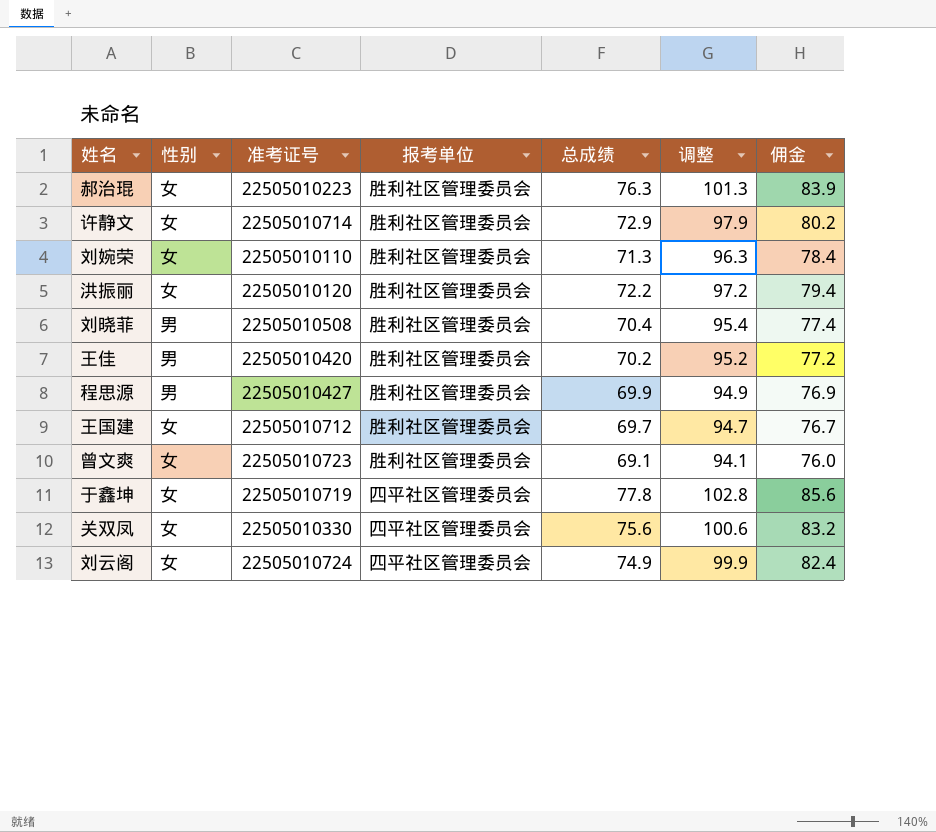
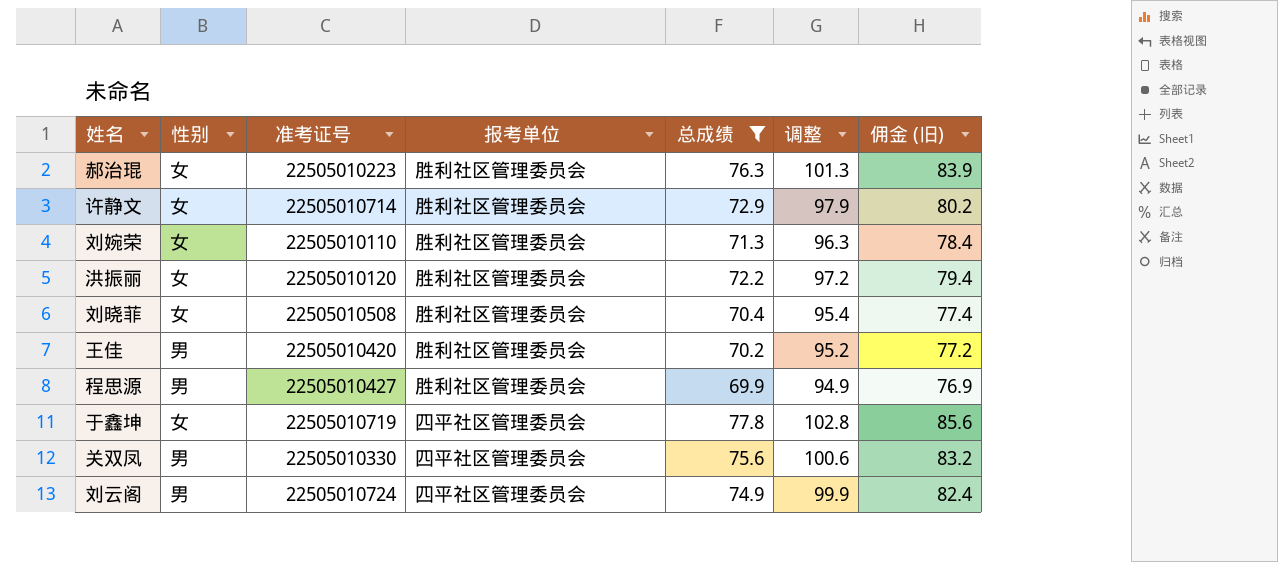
filter: none -> 总成绩 >= 69.9
column name: 佣金 -> 佣金 (旧)
刘晓菲 | 性别: 男 -> 女
关双凤 | 性别: 女 -> 男
刘云阁 | 性别: 女 -> 男

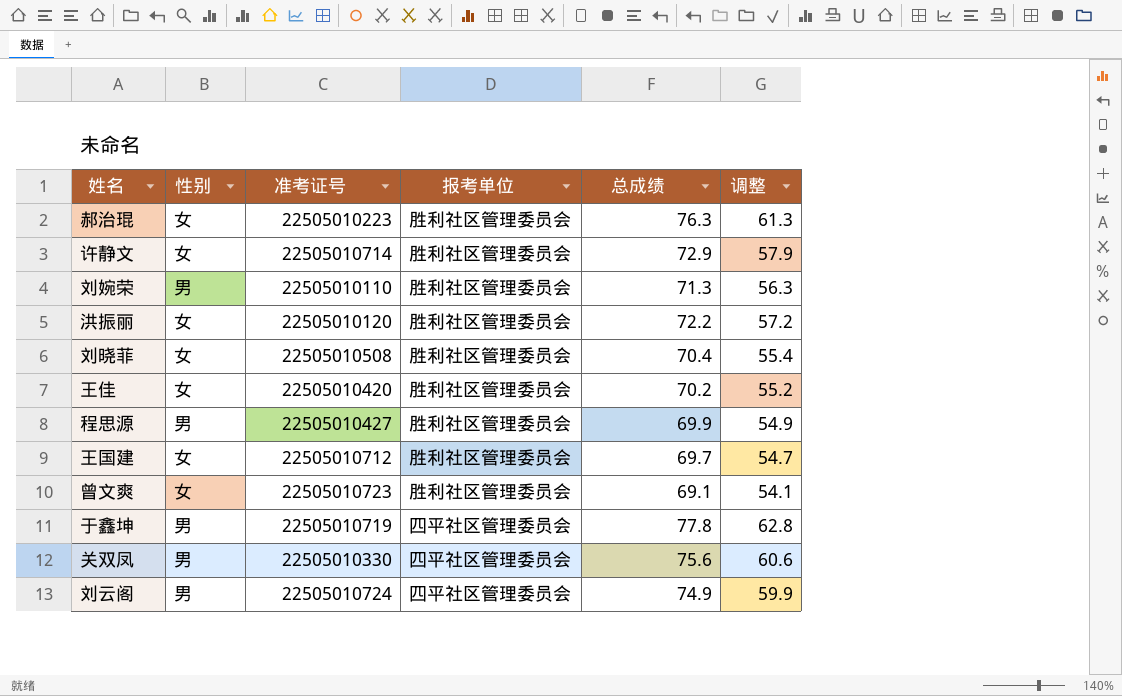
filter: 总成绩 >= 69.9 -> none
column 佣金 (旧) | formula: [总成绩] * 1.1 -> none
column 调整 | formula: [总成绩] + 25 -> [总成绩] - 15
刘婉荣 | 性别: 女 -> 男
王佳 | 性别: 男 -> 女
于鑫坤 | 性别: 女 -> 男

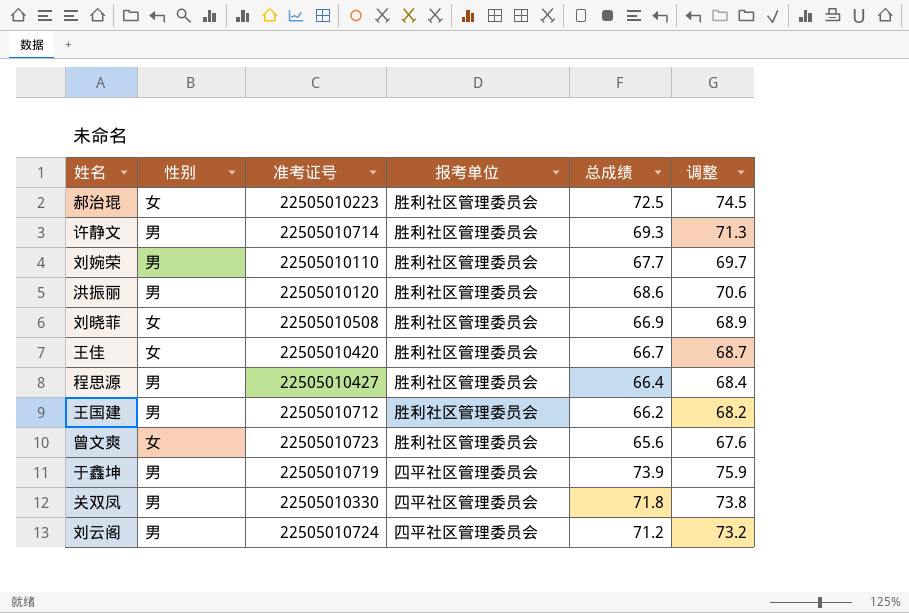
column 调整 | formula: [总成绩] - 15 -> [总成绩] + 2
郝治琨 | 总成绩: 76.3 -> 72.5
许静文 | 性别: 女 -> 男
许静文 | 总成绩: 72.9 -> 69.3
刘婉荣 | 总成绩: 71.3 -> 67.7
洪振丽 | 性别: 女 -> 男
洪振丽 | 总成绩: 72.2 -> 68.6
刘晓菲 | 总成绩: 70.4 -> 66.9
王佳 | 总成绩: 70.2 -> 66.7
程思源 | 总成绩: 69.9 -> 66.4
王国建 | 性别: 女 -> 男
王国建 | 总成绩: 69.7 -> 66.2
曾文爽 | 总成绩: 69.1 -> 65.6
于鑫坤 | 总成绩: 77.8 -> 73.9
关双凤 | 总成绩: 75.6 -> 71.8
刘云阁 | 总成绩: 74.9 -> 71.2

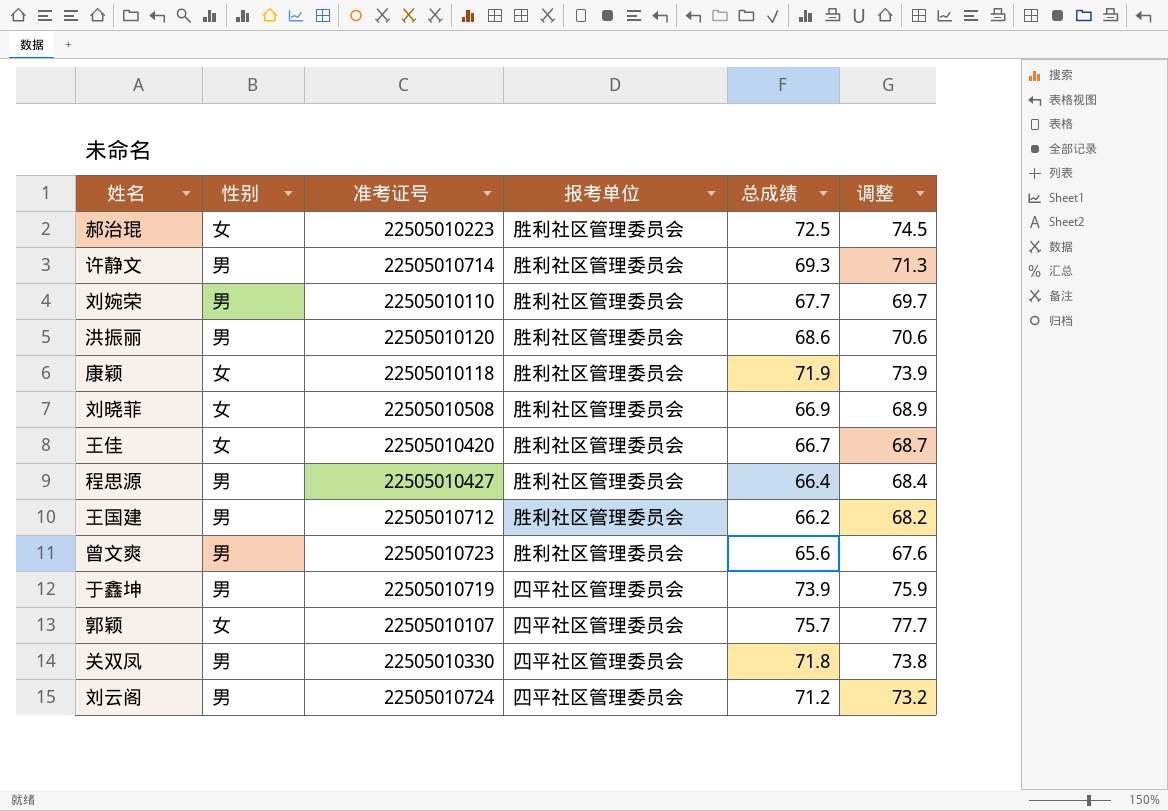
row 康颖: none -> 女 | 22505010118 | 胜利社区管理委员会 | 71.9 | 73.9
曾文爽 | 性别: 女 -> 男
row 郭颖: none -> 女 | 22505010107 | 四平社区管理委员会 | 75.7 | 77.7

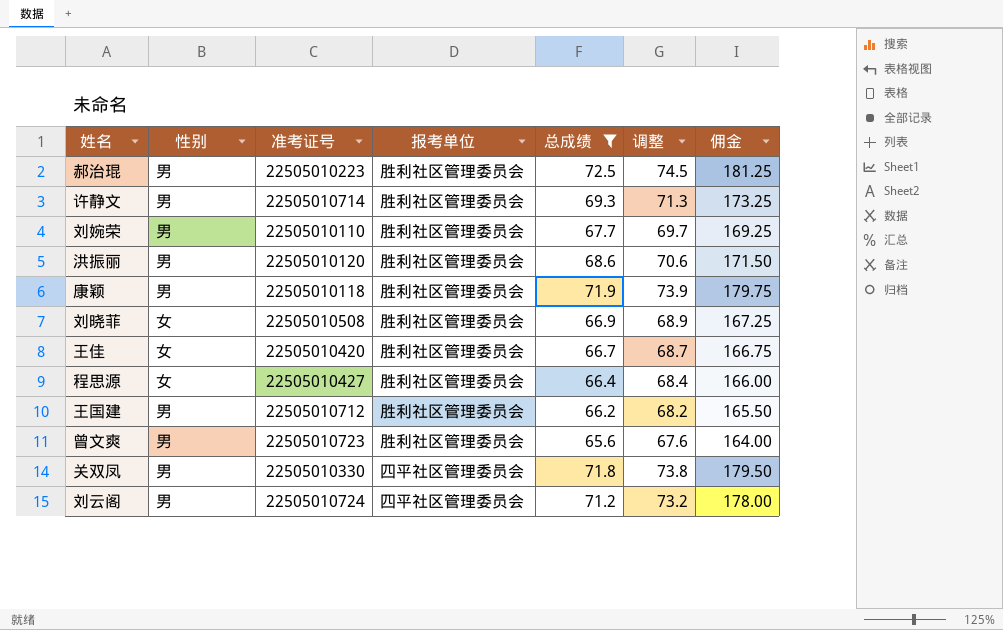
filter: none -> 总成绩 <= 72.5
column 佣金 | formula: none -> [总成绩] * 2.5
郝治琨 | 性别: 女 -> 男
康颖 | 性别: 女 -> 男
程思源 | 性别: 男 -> 女

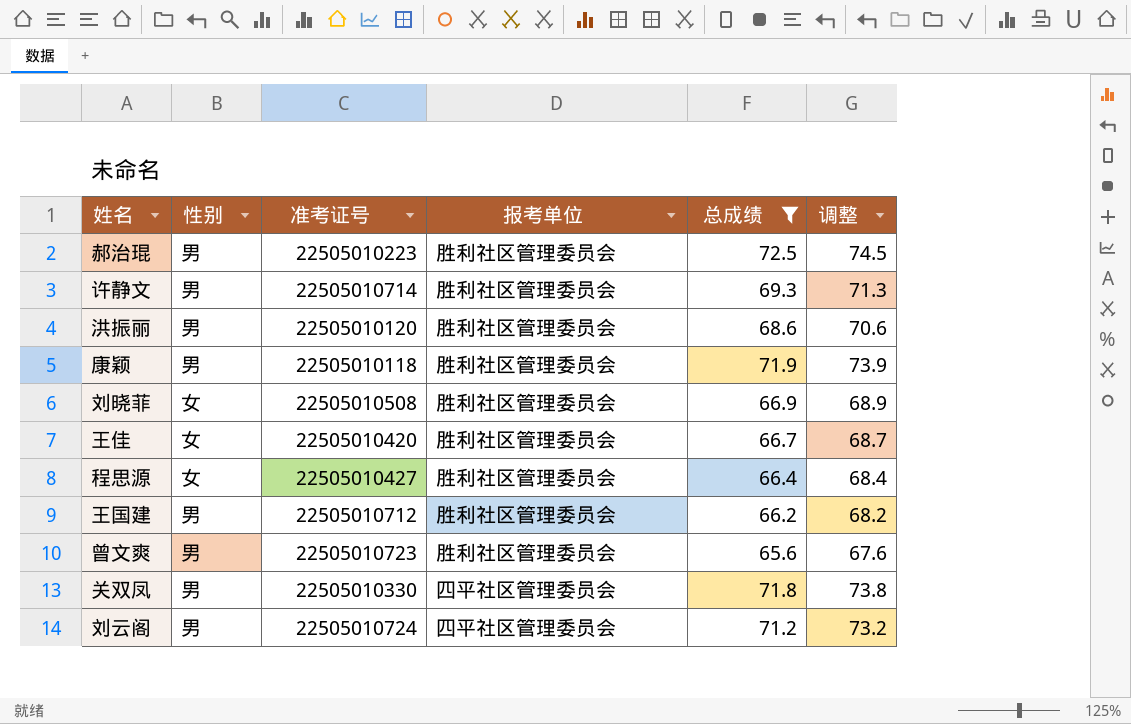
column 佣金 | formula: [总成绩] * 2.5 -> none
row 刘婉荣: 男 | 22505010110 | 胜利社区管理委员会 | 67.7 | 69.7 | 169.25 -> none

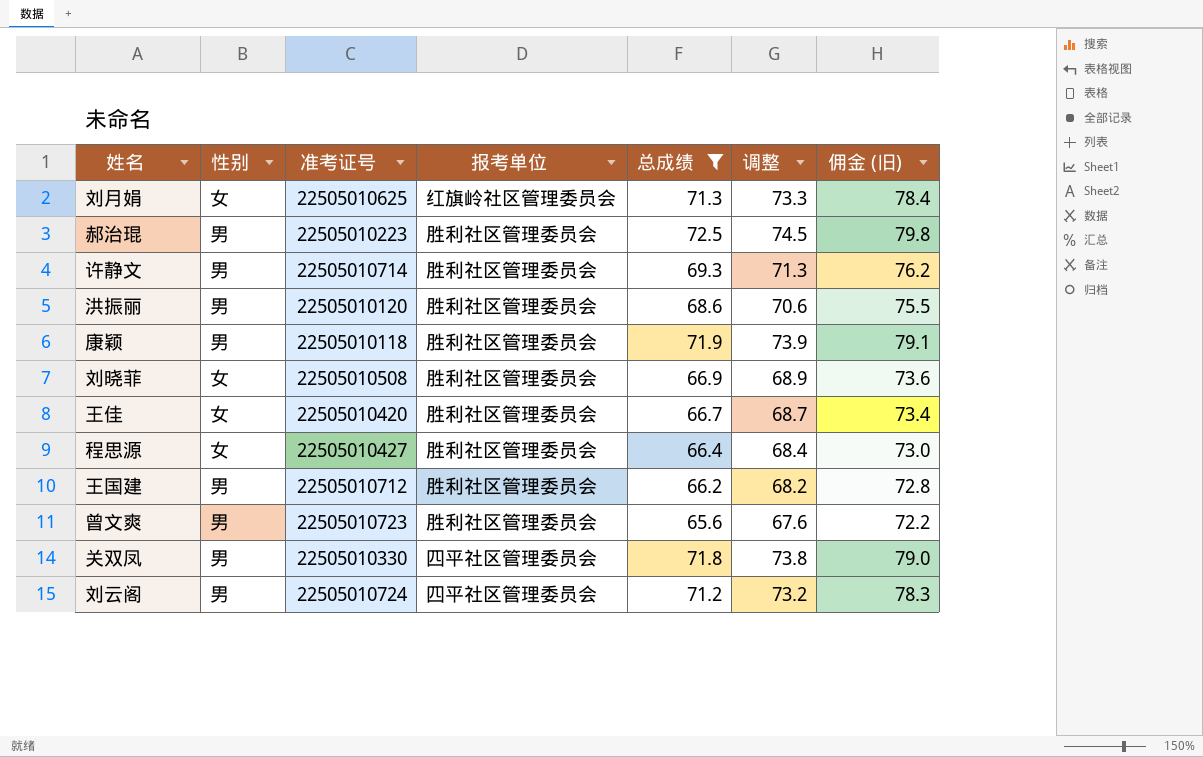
column 佣金 (旧) | formula: none -> [总成绩] * 1.1
row 刘月娟: none -> 女 | 22505010625 | 红旗岭社区管理委员会 | 71.3 | 73.3 | 78.4

